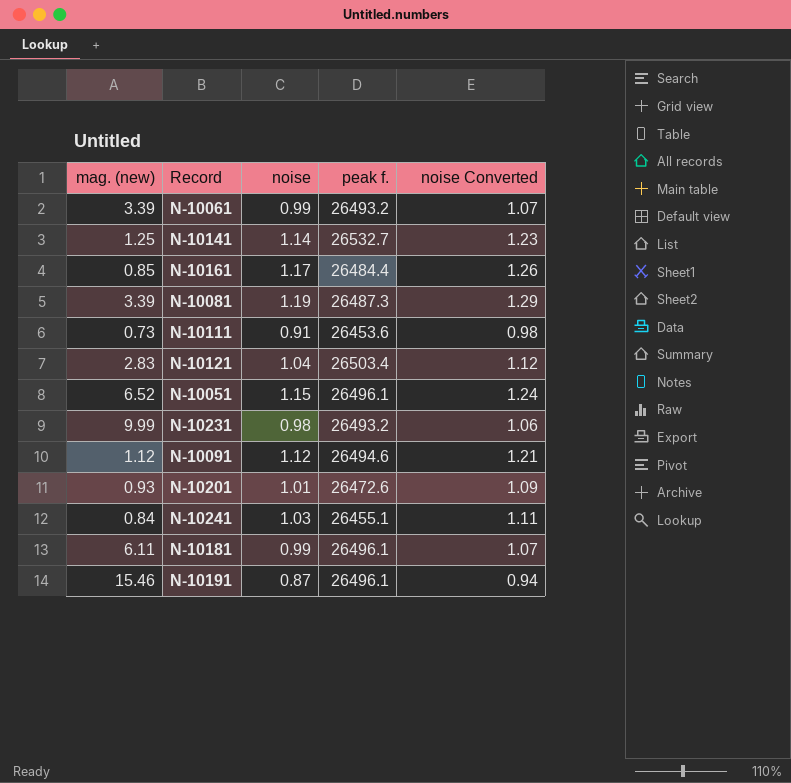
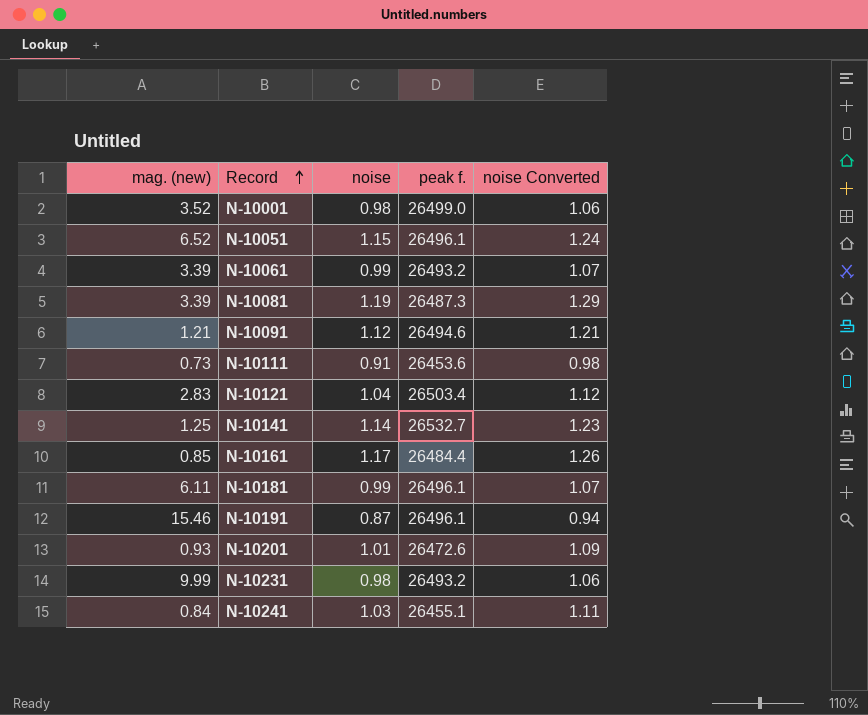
row order: none -> Record ascending
row N-10001: none -> 3.52 | 0.98 | 26499.0 | 1.06
N-10091 | mag. (new): 1.12 -> 1.21

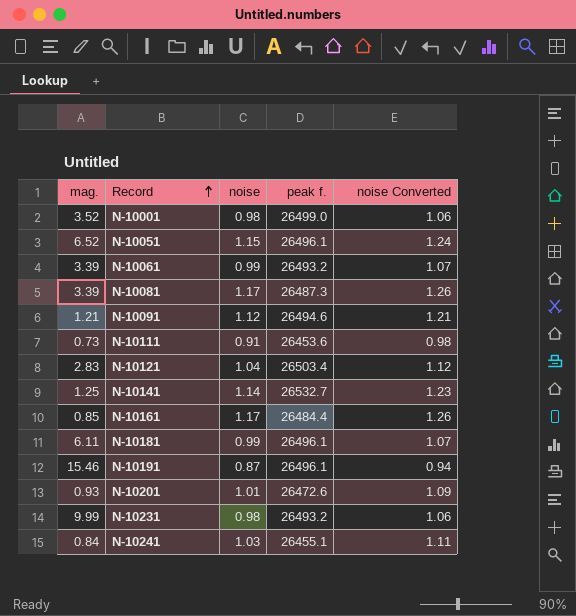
column name: mag. (new) -> mag.
N-10081 | noise: 1.19 -> 1.17
N-10081 | noise Converted: 1.29 -> 1.26

